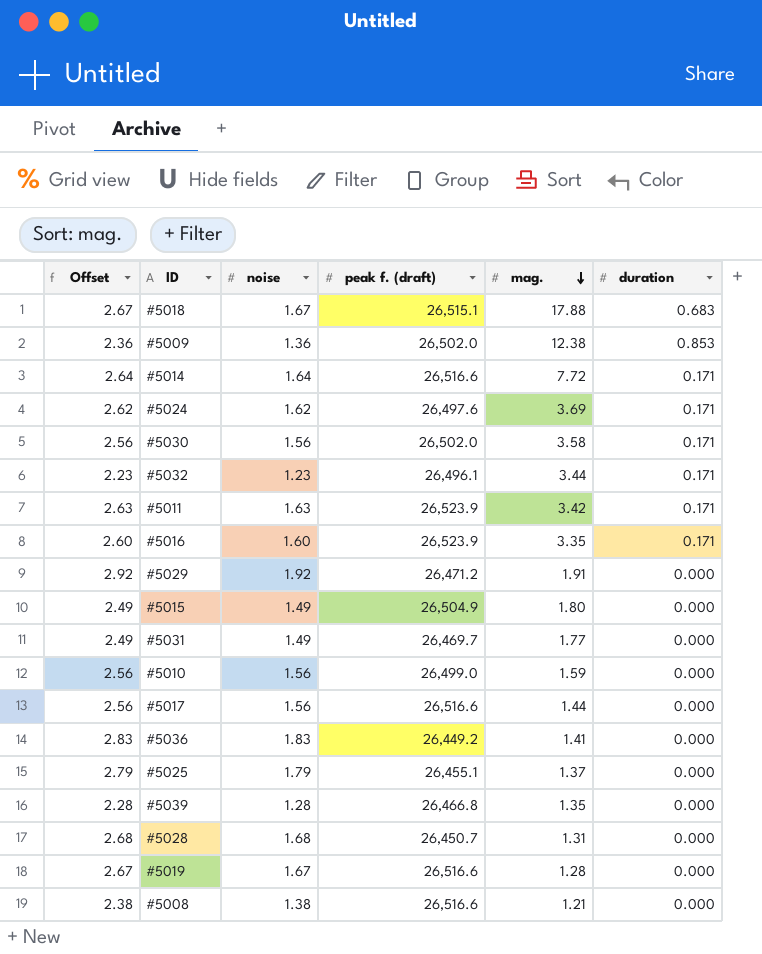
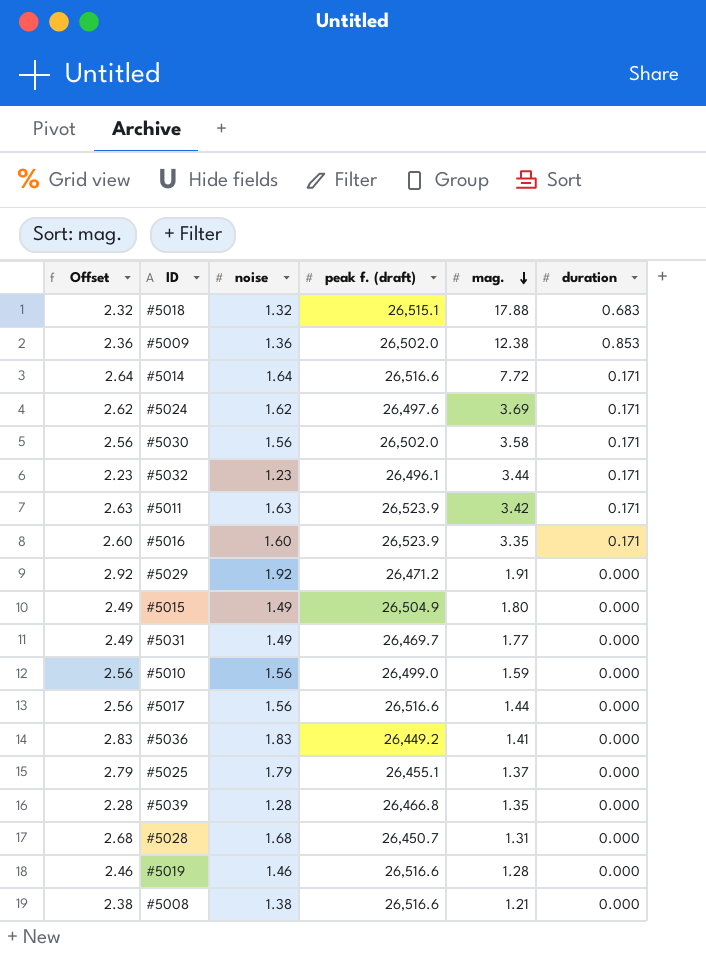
#5018 | Offset: 2.67 -> 2.32
#5018 | noise: 1.67 -> 1.32
#5019 | Offset: 2.67 -> 2.46
#5019 | noise: 1.67 -> 1.46

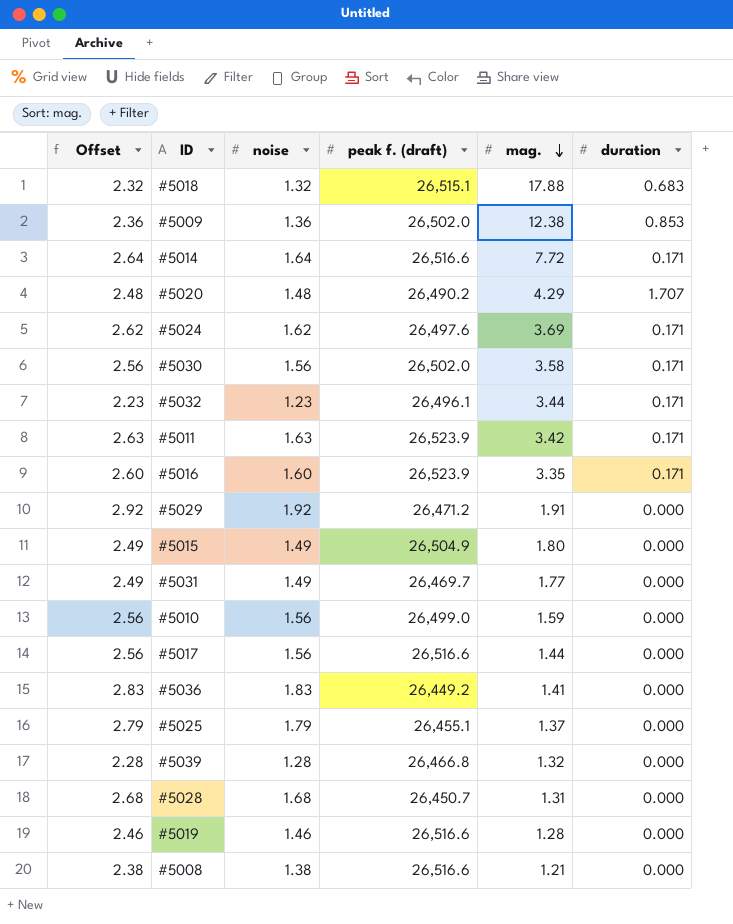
row #5020: none -> 2.48 | 1.48 | 26,490.2 | 4.29 | 1.707
#5039 | mag.: 1.35 -> 1.32

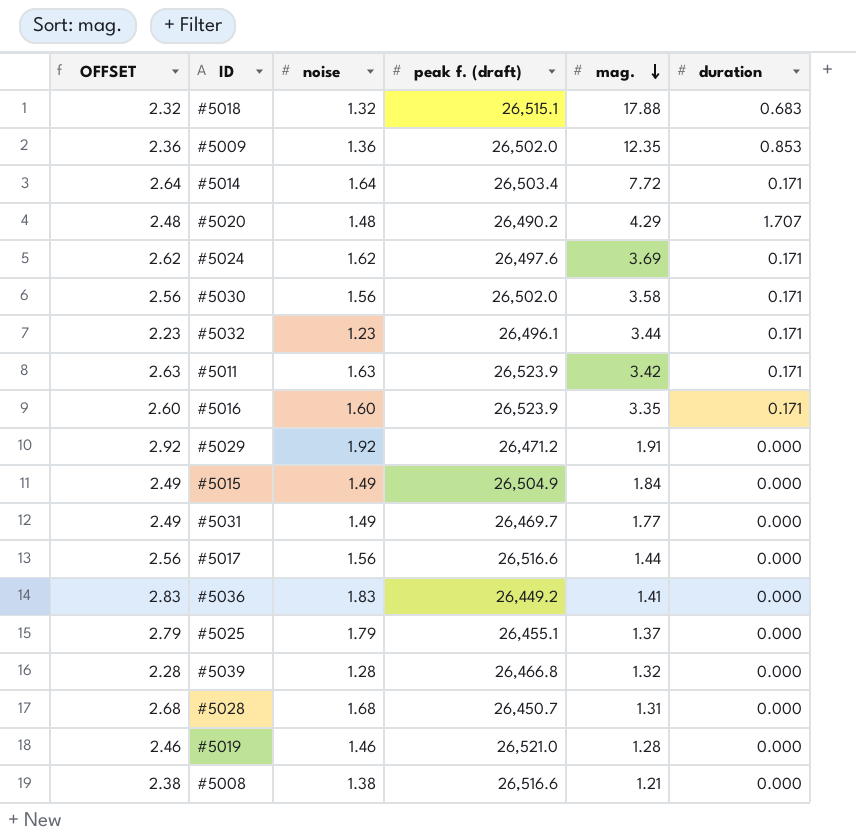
column name: Offset -> OFFSET
row #5010: 2.56 | 1.56 | 26,499.0 | 1.59 | 0.000 -> none
#5009 | mag.: 12.38 -> 12.35
#5014 | peak f. (draft): 26,516.6 -> 26,503.4
#5015 | mag.: 1.80 -> 1.84
#5019 | peak f. (draft): 26,516.6 -> 26,521.0

